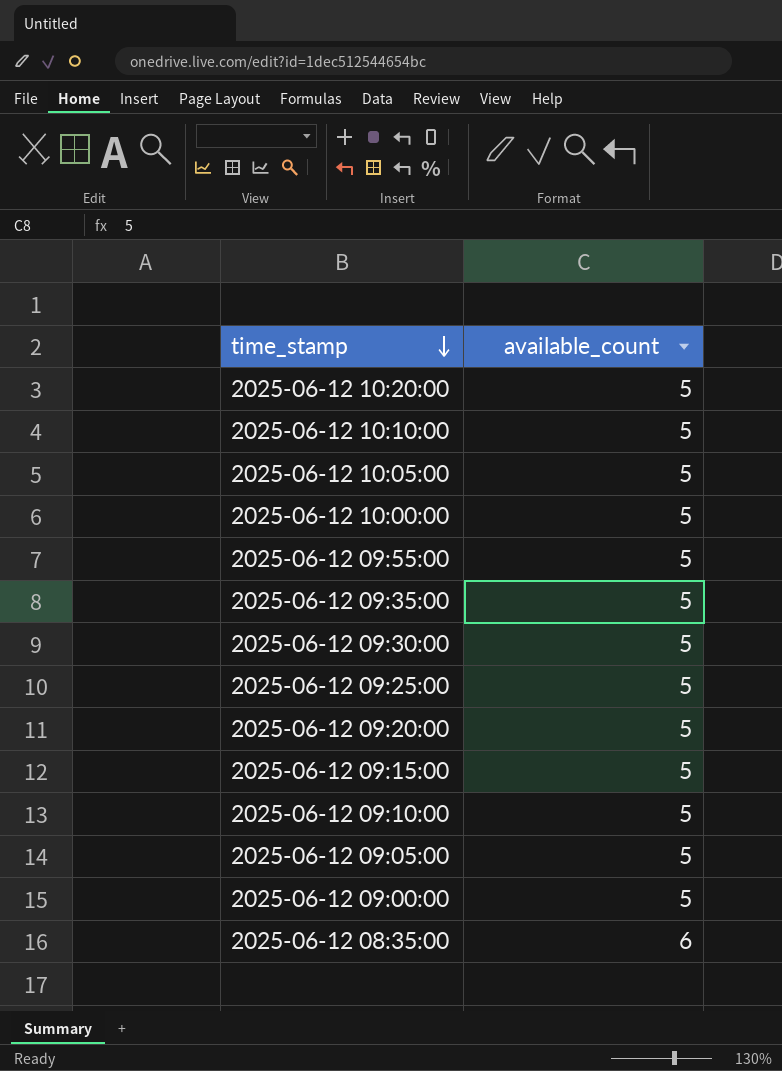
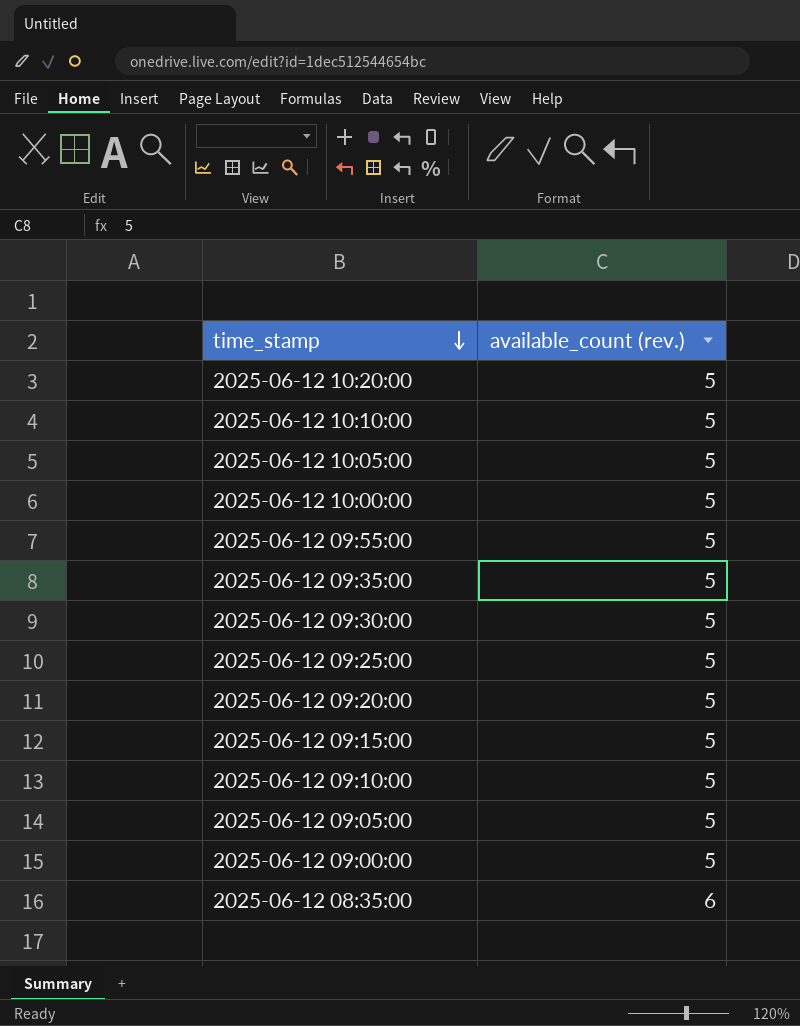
column name: available_count -> available_count (rev.)

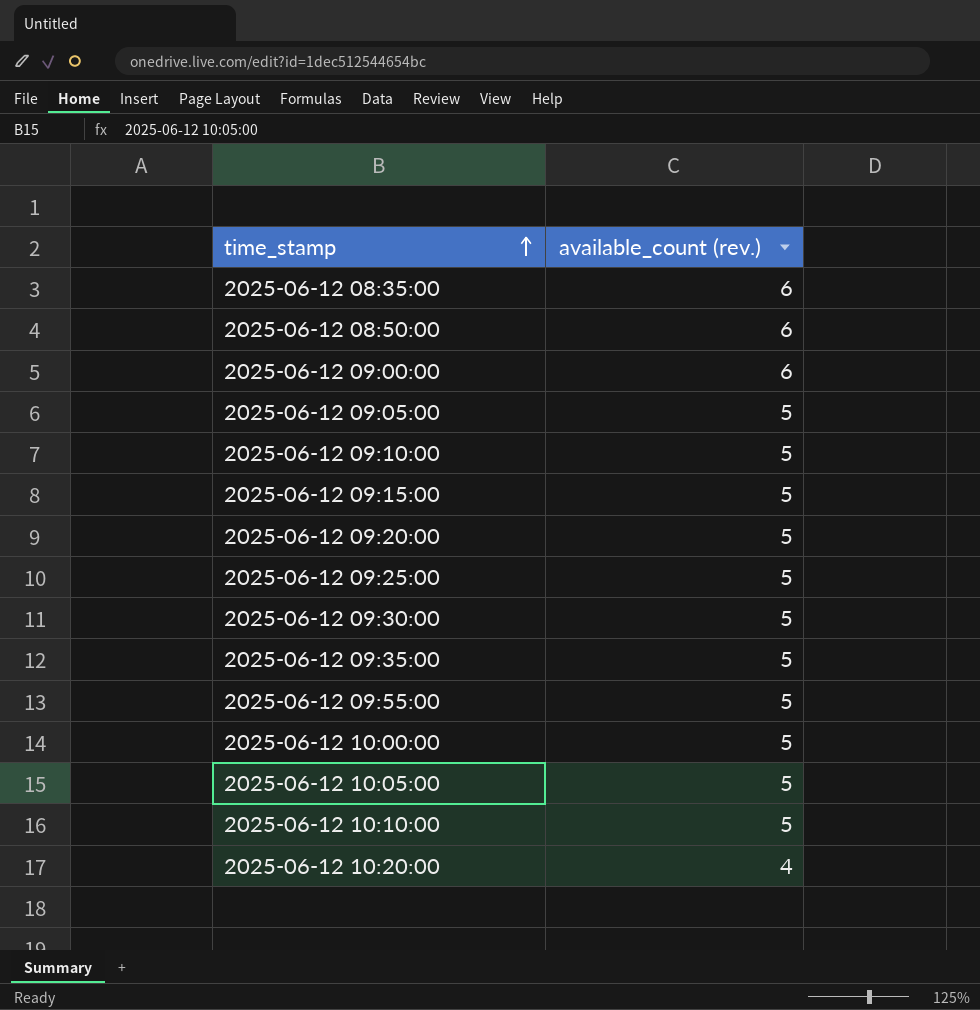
row order: time_stamp descending -> time_stamp ascending
row 2025-06-12 08:50:00: none -> 6
2025-06-12 09:00:00 | available_count (rev.): 5 -> 6
2025-06-12 10:20:00 | available_count (rev.): 5 -> 4

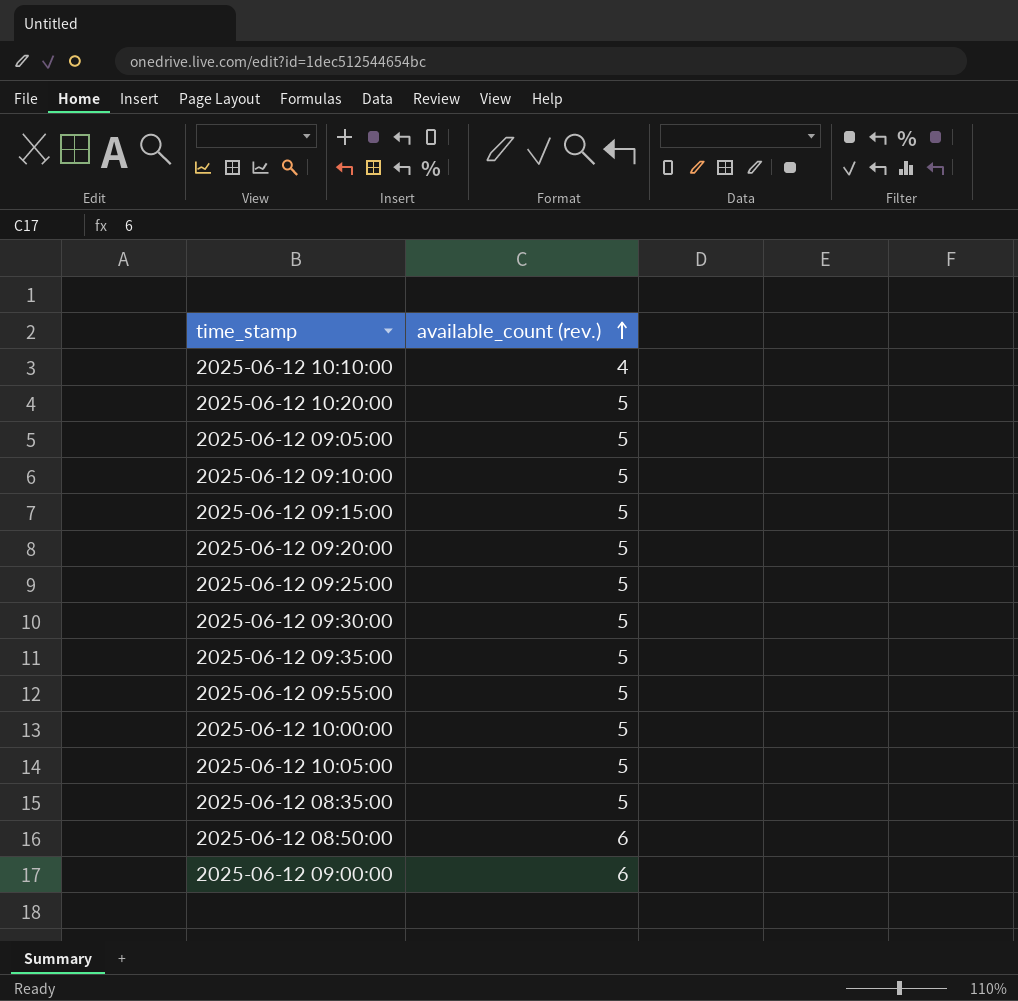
row order: time_stamp ascending -> available_count (rev.) ascending
2025-06-12 10:10:00 | available_count (rev.): 5 -> 4
2025-06-12 10:20:00 | available_count (rev.): 4 -> 5
2025-06-12 08:35:00 | available_count (rev.): 6 -> 5

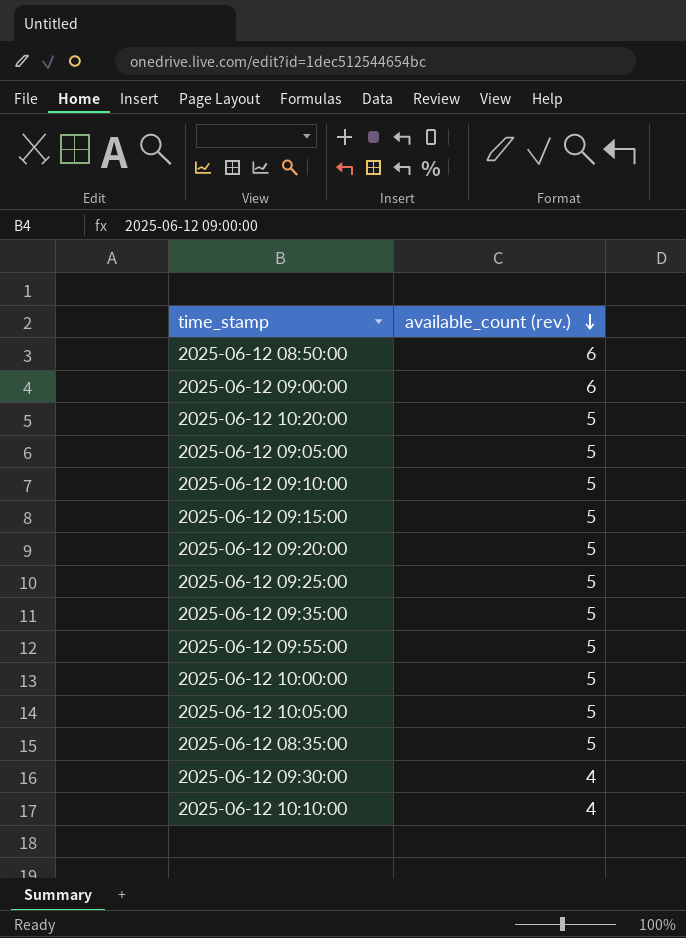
row order: available_count (rev.) ascending -> available_count (rev.) descending
2025-06-12 09:30:00 | available_count (rev.): 5 -> 4

